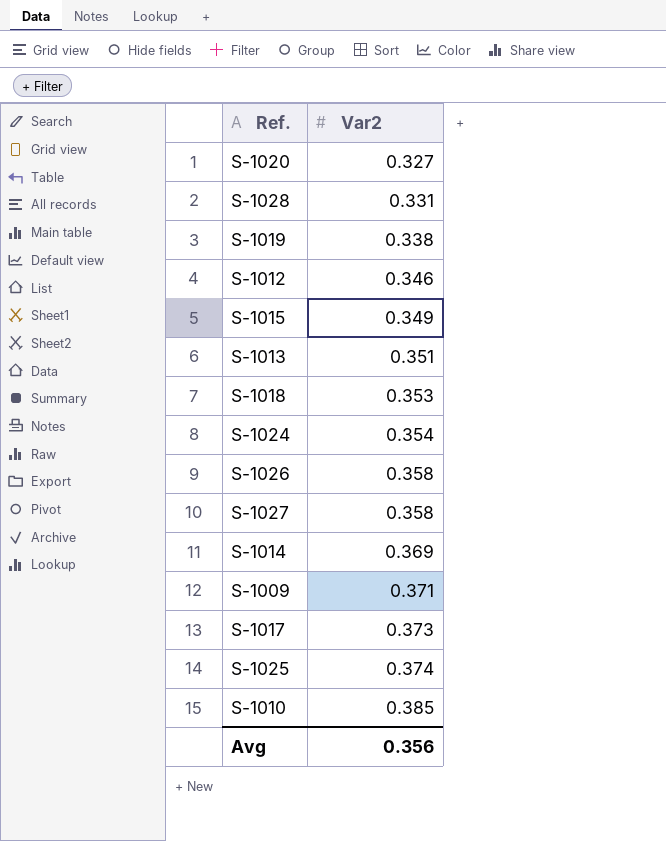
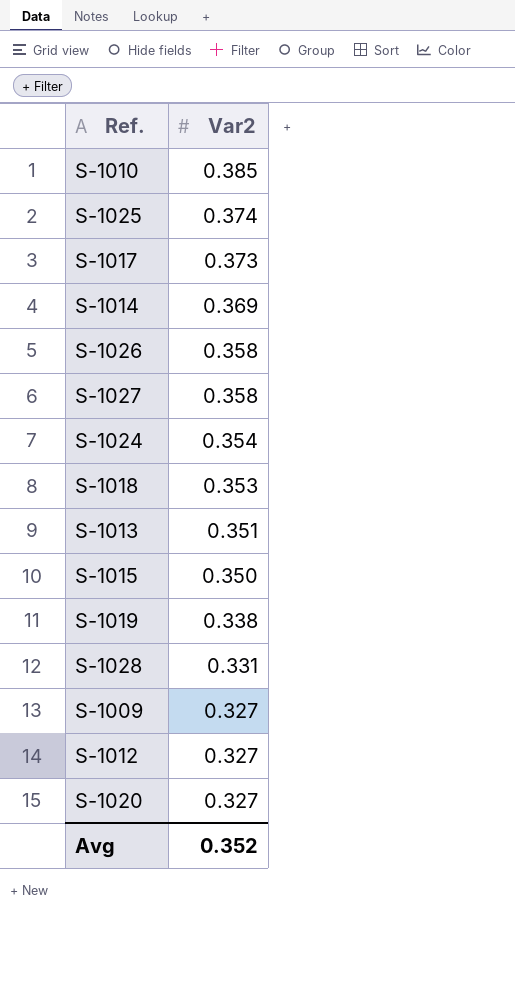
row order: Var2 ascending -> Var2 descending
S-1015 | Var2: 0.349 -> 0.350
S-1009 | Var2: 0.371 -> 0.327
S-1012 | Var2: 0.346 -> 0.327
Avg | Var2: 0.356 -> 0.352

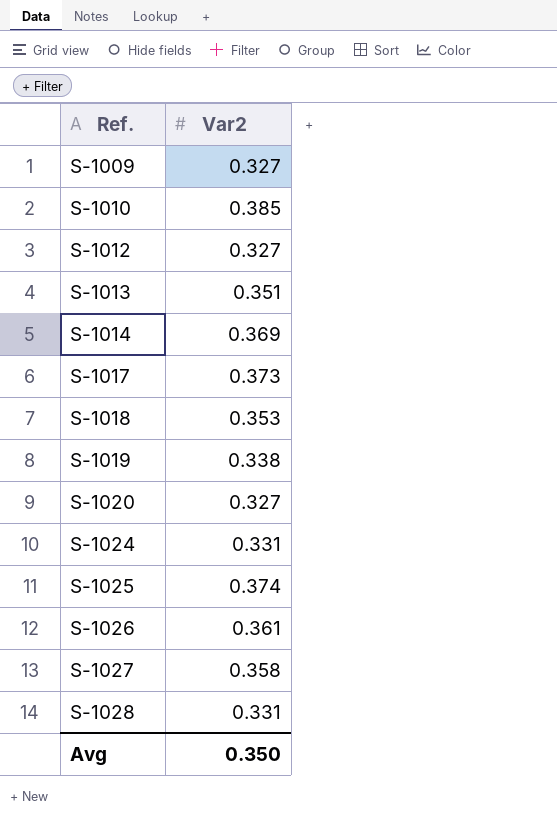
row order: Var2 descending -> Ref. ascending
row S-1015: 0.350 -> none
S-1024 | Var2: 0.354 -> 0.331
S-1026 | Var2: 0.358 -> 0.361
Avg | Var2: 0.352 -> 0.350

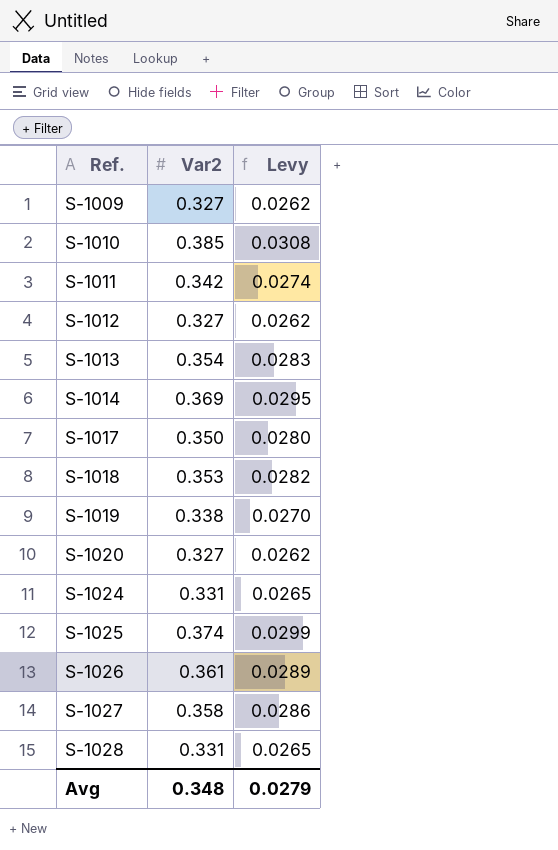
column Levy | formula: none -> [Var2] * 0.08
row S-1011: none -> 0.342 | 0.0274
S-1013 | Var2: 0.351 -> 0.354
S-1017 | Var2: 0.373 -> 0.350
Avg | Var2: 0.350 -> 0.348

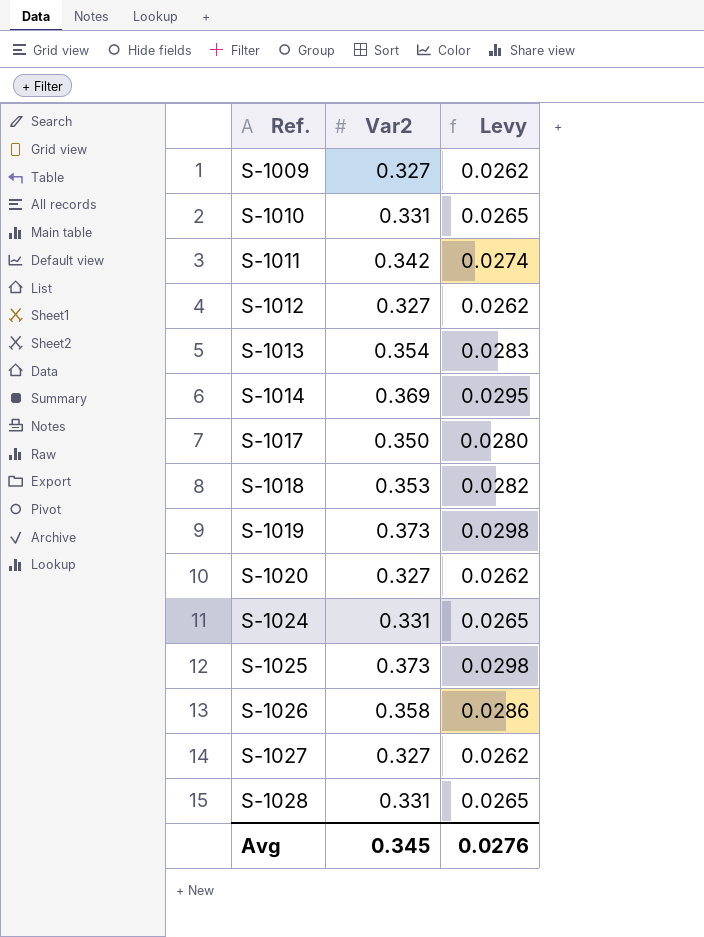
S-1010 | Var2: 0.385 -> 0.331
S-1010 | Levy: 0.0308 -> 0.0265
S-1019 | Var2: 0.338 -> 0.373
S-1019 | Levy: 0.0270 -> 0.0298
S-1025 | Var2: 0.374 -> 0.373
S-1025 | Levy: 0.0299 -> 0.0298
S-1026 | Var2: 0.361 -> 0.358
S-1026 | Levy: 0.0289 -> 0.0286
S-1027 | Var2: 0.358 -> 0.327
S-1027 | Levy: 0.0286 -> 0.0262
Avg | Var2: 0.348 -> 0.345
Avg | Levy: 0.0279 -> 0.0276

